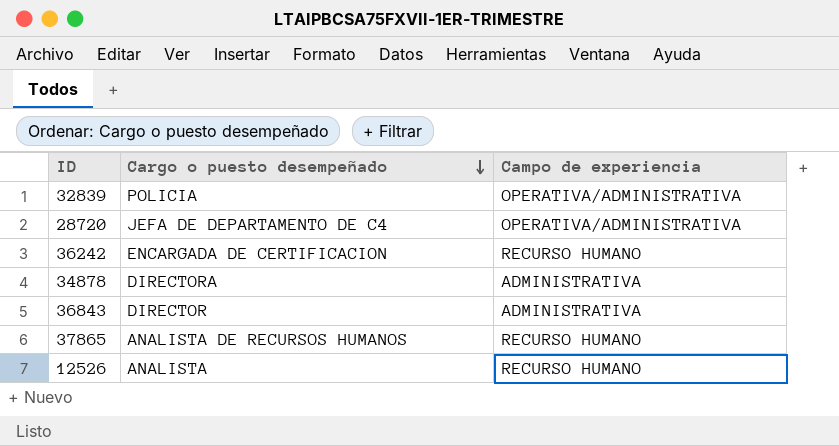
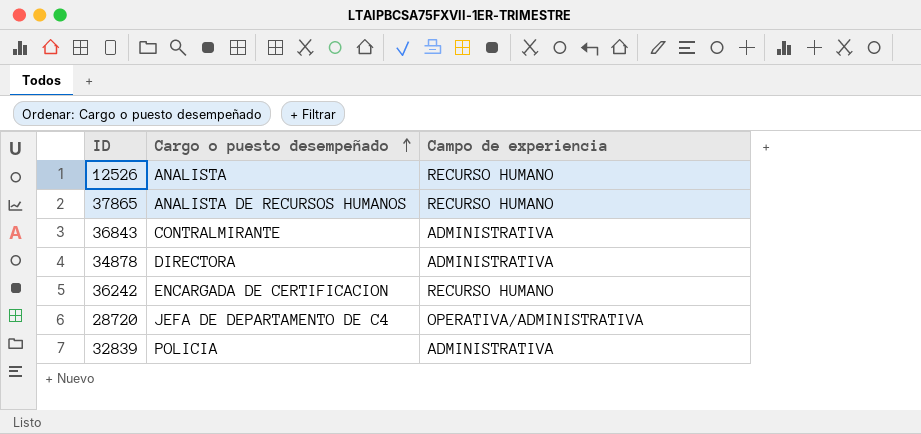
row order: Cargo o puesto desempeñado descending -> Cargo o puesto desempeñado ascending
36843 | Cargo o puesto desempeñado: DIRECTOR -> CONTRALMIRANTE
32839 | Campo de experiencia: OPERATIVA/ADMINISTRATIVA -> ADMINISTRATIVA

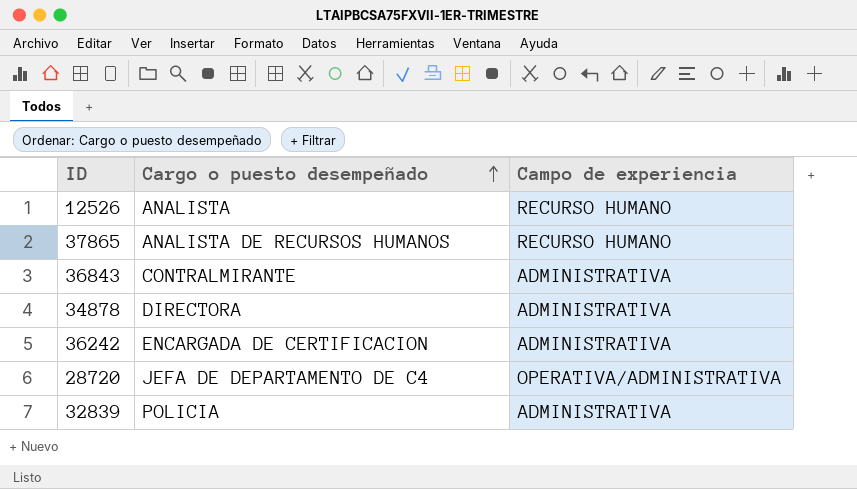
36242 | Campo de experiencia: RECURSO HUMANO -> ADMINISTRATIVA

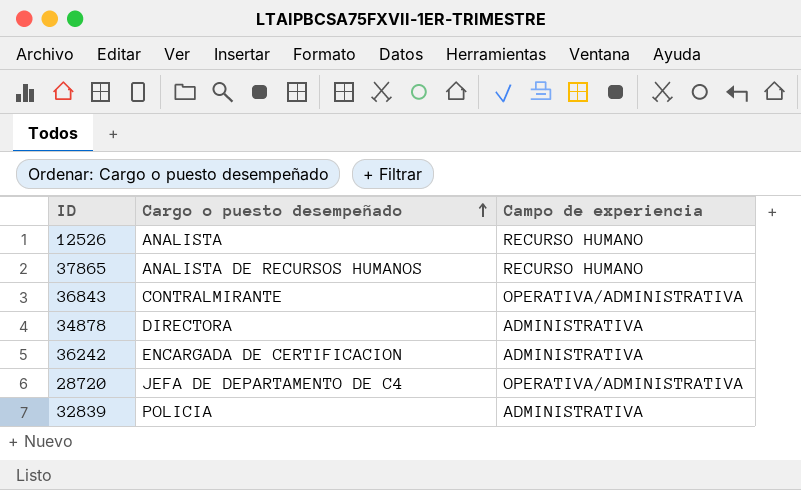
36843 | Campo de experiencia: ADMINISTRATIVA -> OPERATIVA/ADMINISTRATIVA

